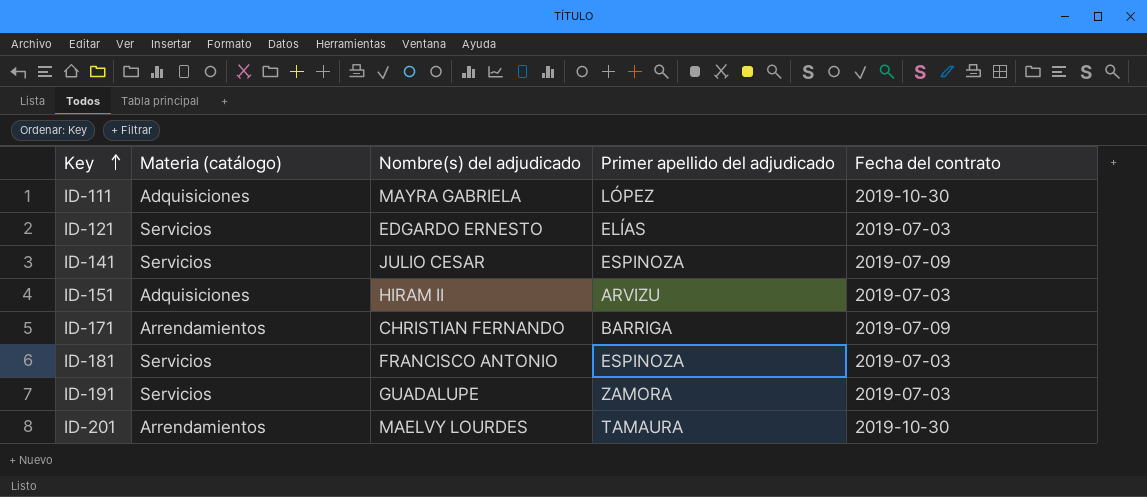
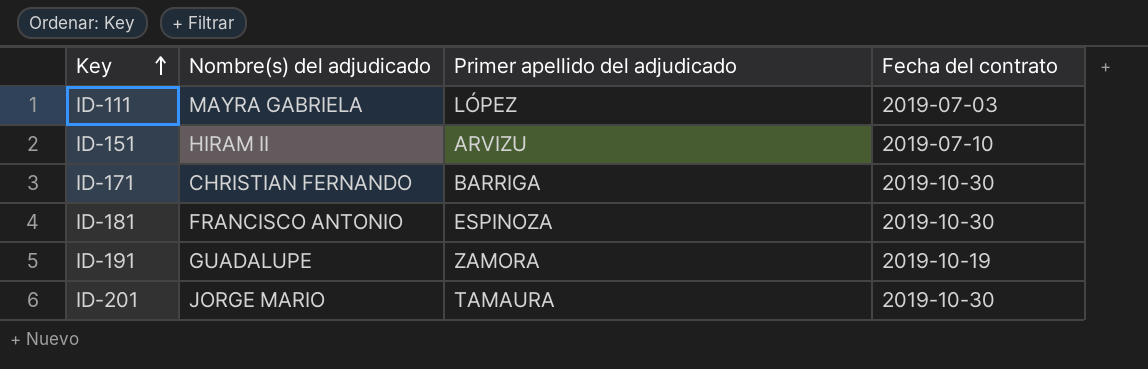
column Materia (catálogo) | position: 2 -> none
row ID-121: Servicios | EDGARDO ERNESTO | ELÍAS | 2019-07-03 -> none
row ID-141: Servicios | JULIO CESAR | ESPINOZA | 2019-07-09 -> none
ID-111 | Fecha del contrato: 2019-10-30 -> 2019-07-03
ID-151 | Fecha del contrato: 2019-07-03 -> 2019-07-10
ID-171 | Fecha del contrato: 2019-07-09 -> 2019-10-30
ID-181 | Fecha del contrato: 2019-07-03 -> 2019-10-30
ID-191 | Fecha del contrato: 2019-07-03 -> 2019-10-19
ID-201 | Nombre(s) del adjudicado: MAELVY LOURDES -> JORGE MARIO

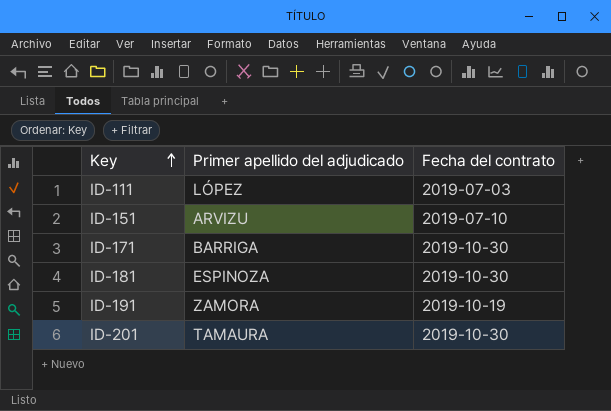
column Nombre(s) del adjudicado | position: 2 -> none

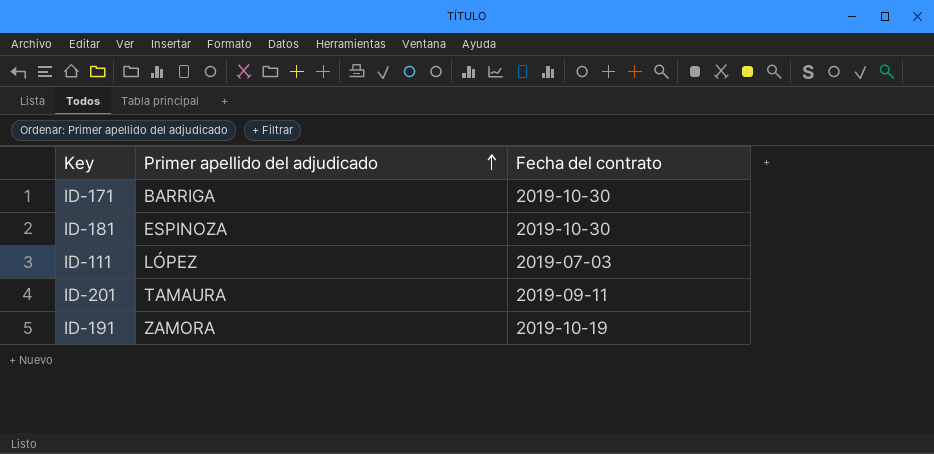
row order: Key ascending -> Primer apellido del adjudicado ascending
row ID-151: ARVIZU | 2019-07-10 -> none
ID-201 | Fecha del contrato: 2019-10-30 -> 2019-09-11

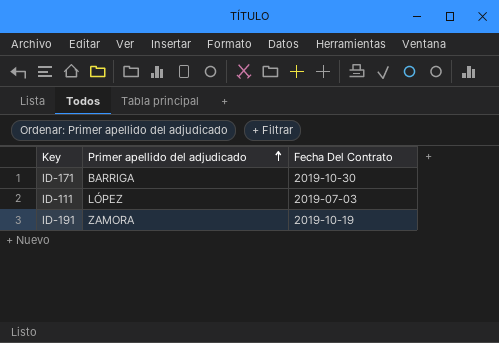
column name: Fecha del contrato -> Fecha Del Contrato
row ID-181: ESPINOZA | 2019-10-30 -> none
row ID-201: TAMAURA | 2019-09-11 -> none

